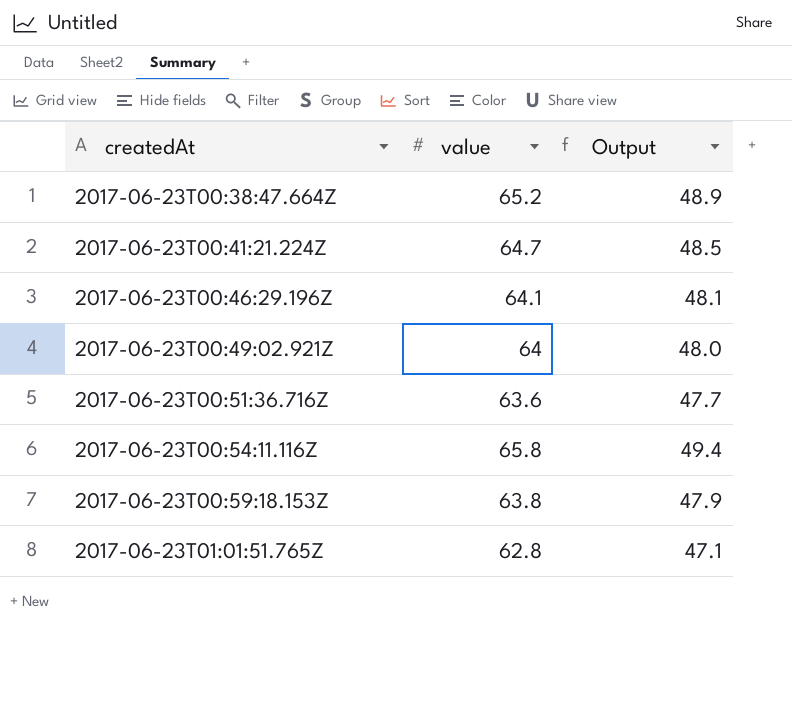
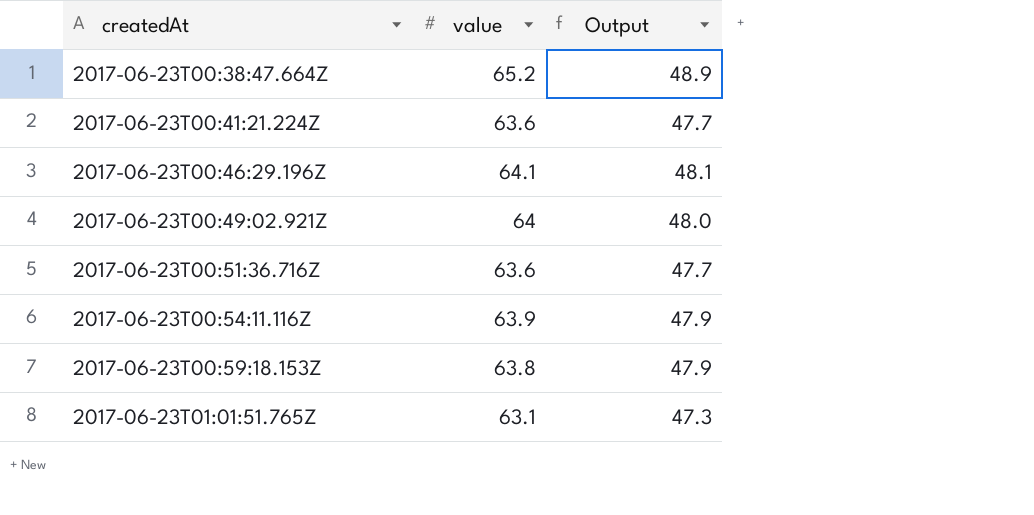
2017-06-23T00:41:21.224Z | value: 64.7 -> 63.6
2017-06-23T00:41:21.224Z | Output: 48.5 -> 47.7
2017-06-23T00:54:11.116Z | value: 65.8 -> 63.9
2017-06-23T00:54:11.116Z | Output: 49.4 -> 47.9
2017-06-23T01:01:51.765Z | value: 62.8 -> 63.1
2017-06-23T01:01:51.765Z | Output: 47.1 -> 47.3

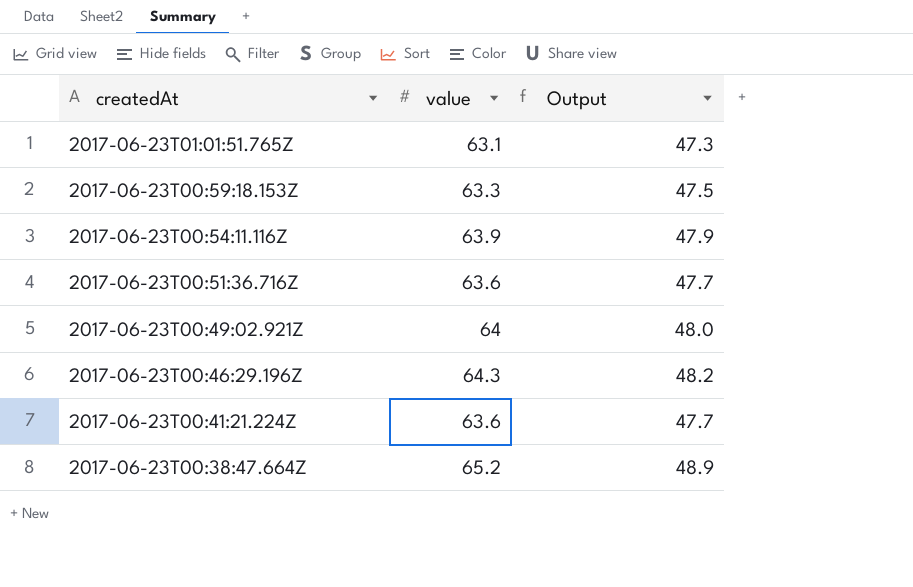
row order: createdAt ascending -> createdAt descending
2017-06-23T00:59:18.153Z | value: 63.8 -> 63.3
2017-06-23T00:59:18.153Z | Output: 47.9 -> 47.5
2017-06-23T00:46:29.196Z | value: 64.1 -> 64.3
2017-06-23T00:46:29.196Z | Output: 48.1 -> 48.2

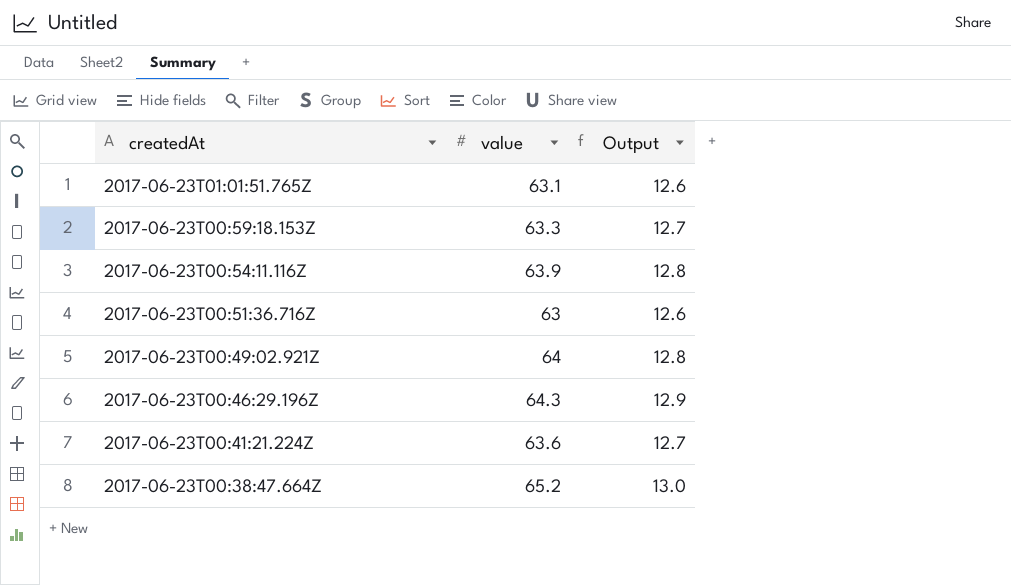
column Output | formula: [value] * 0.75 -> [value] * 0.2
2017-06-23T00:51:36.716Z | value: 63.6 -> 63

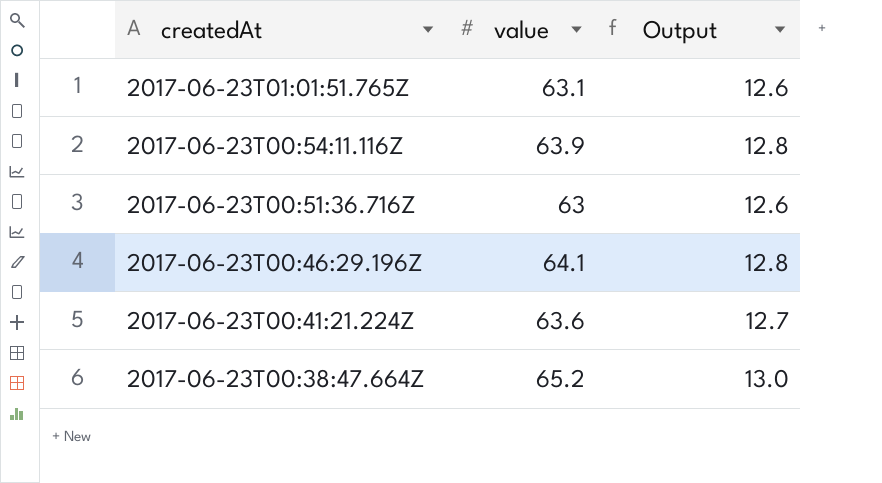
row 2017-06-23T00:59:18.153Z: 63.3 | 12.7 -> none
row 2017-06-23T00:49:02.921Z: 64 | 12.8 -> none
2017-06-23T00:46:29.196Z | value: 64.3 -> 64.1
2017-06-23T00:46:29.196Z | Output: 12.9 -> 12.8

